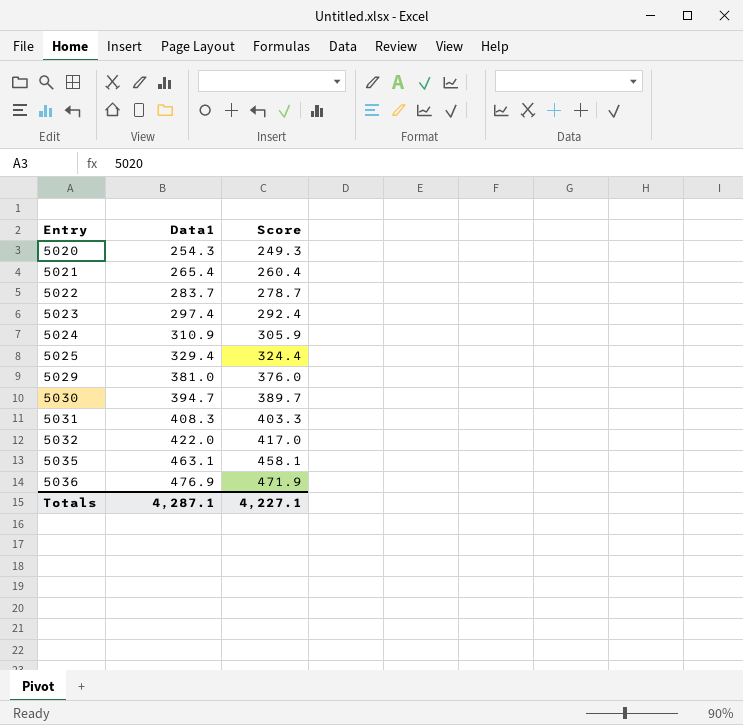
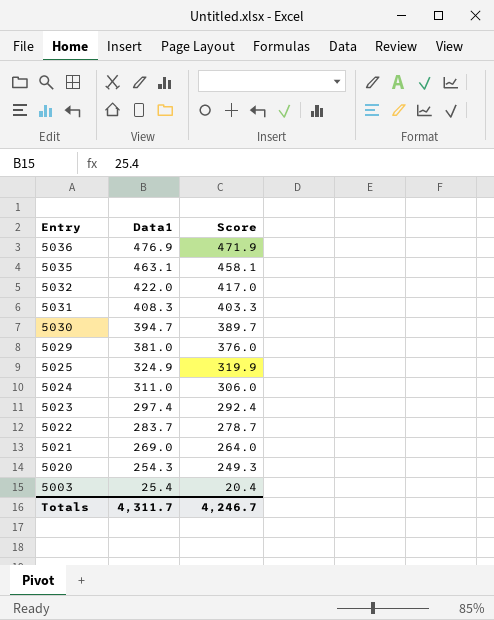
row order: Entry ascending -> Entry descending
5025 | Data1: 329.4 -> 324.9
5025 | Score: 324.4 -> 319.9
5024 | Data1: 310.9 -> 311.0
5024 | Score: 305.9 -> 306.0
5021 | Data1: 265.4 -> 269.0
5021 | Score: 260.4 -> 264.0
row 5003: none -> 25.4 | 20.4
Totals | Data1: 4,287.1 -> 4,311.7
Totals | Score: 4,227.1 -> 4,246.7

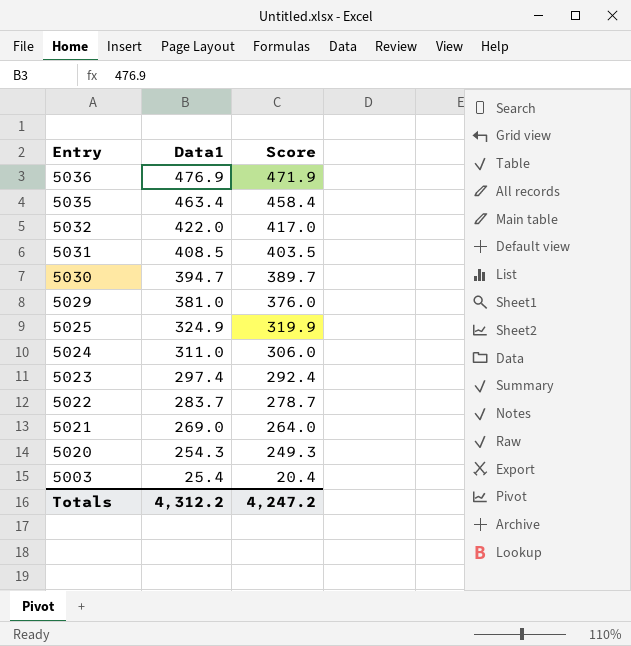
5035 | Data1: 463.1 -> 463.4
5035 | Score: 458.1 -> 458.4
5031 | Data1: 408.3 -> 408.5
5031 | Score: 403.3 -> 403.5
Totals | Data1: 4,311.7 -> 4,312.2
Totals | Score: 4,246.7 -> 4,247.2

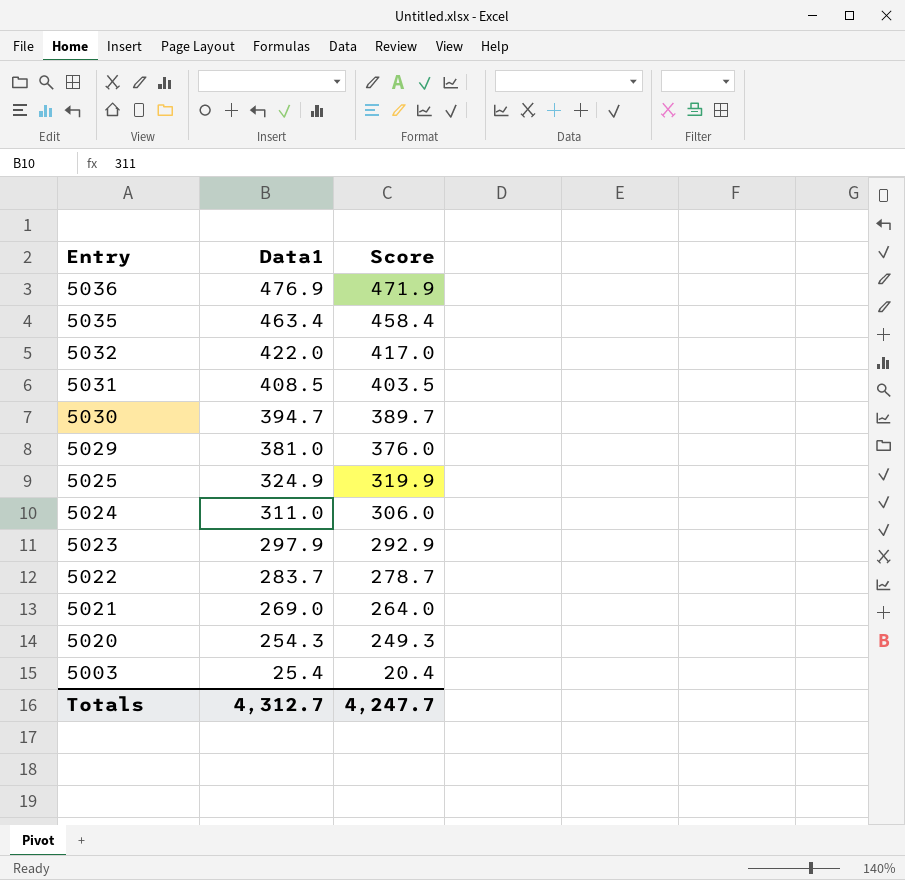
5023 | Data1: 297.4 -> 297.9
5023 | Score: 292.4 -> 292.9
Totals | Data1: 4,312.2 -> 4,312.7
Totals | Score: 4,247.2 -> 4,247.7

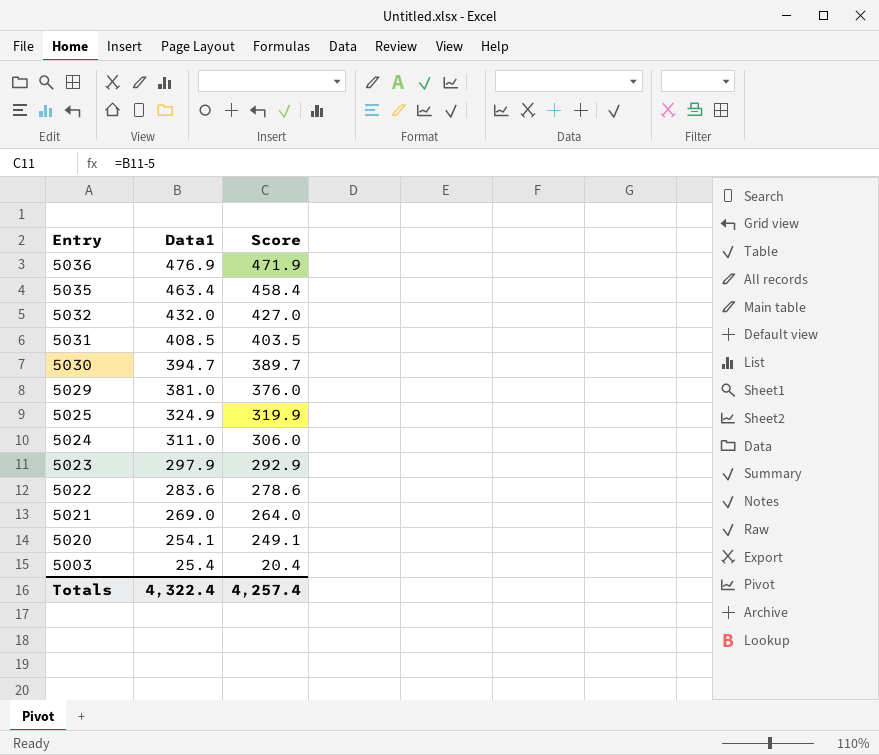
5032 | Data1: 422.0 -> 432.0
5032 | Score: 417.0 -> 427.0
5022 | Data1: 283.7 -> 283.6
5022 | Score: 278.7 -> 278.6
5020 | Data1: 254.3 -> 254.1
5020 | Score: 249.3 -> 249.1
Totals | Data1: 4,312.7 -> 4,322.4
Totals | Score: 4,247.7 -> 4,257.4

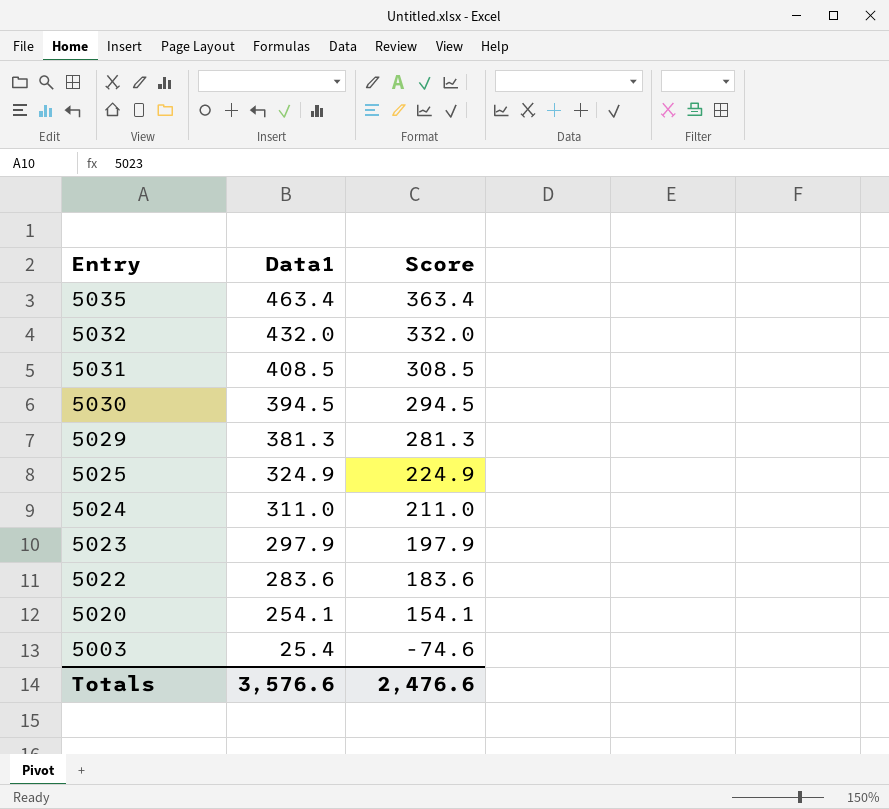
column Score | formula: [Data1] - 5 -> [Data1] - 100
row 5036: 476.9 | 471.9 -> none
row 5021: 269.0 | 264.0 -> none
5030 | Data1: 394.7 -> 394.5
5029 | Data1: 381.0 -> 381.3
Totals | Data1: 4,322.4 -> 3,576.6
Totals | Score: 4,257.4 -> 2,476.6

